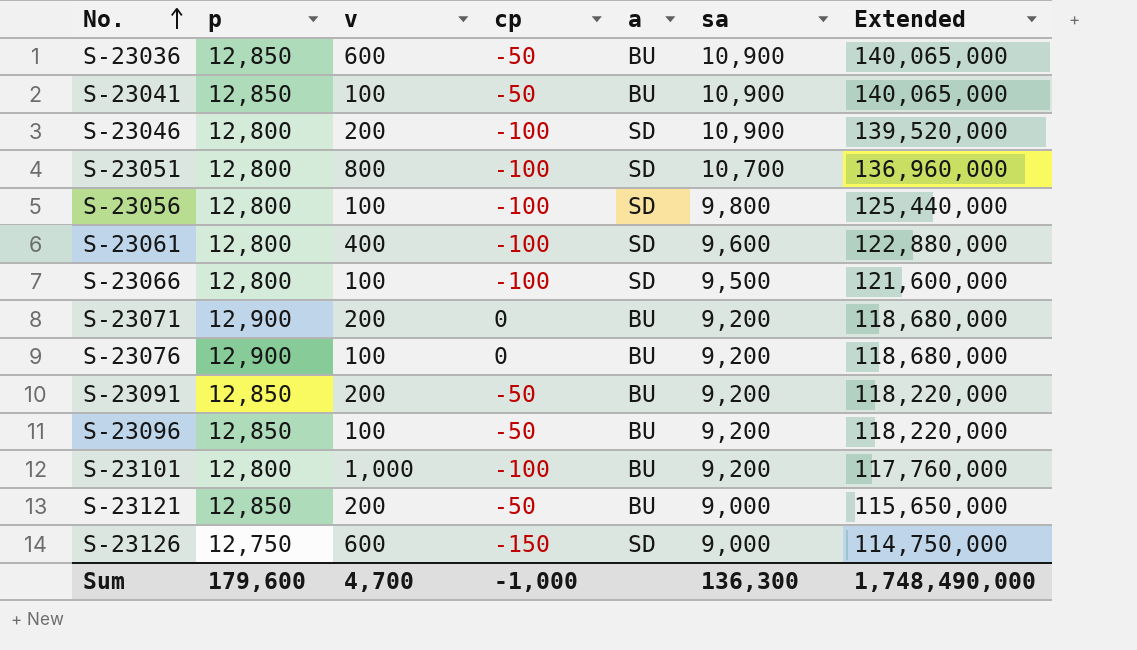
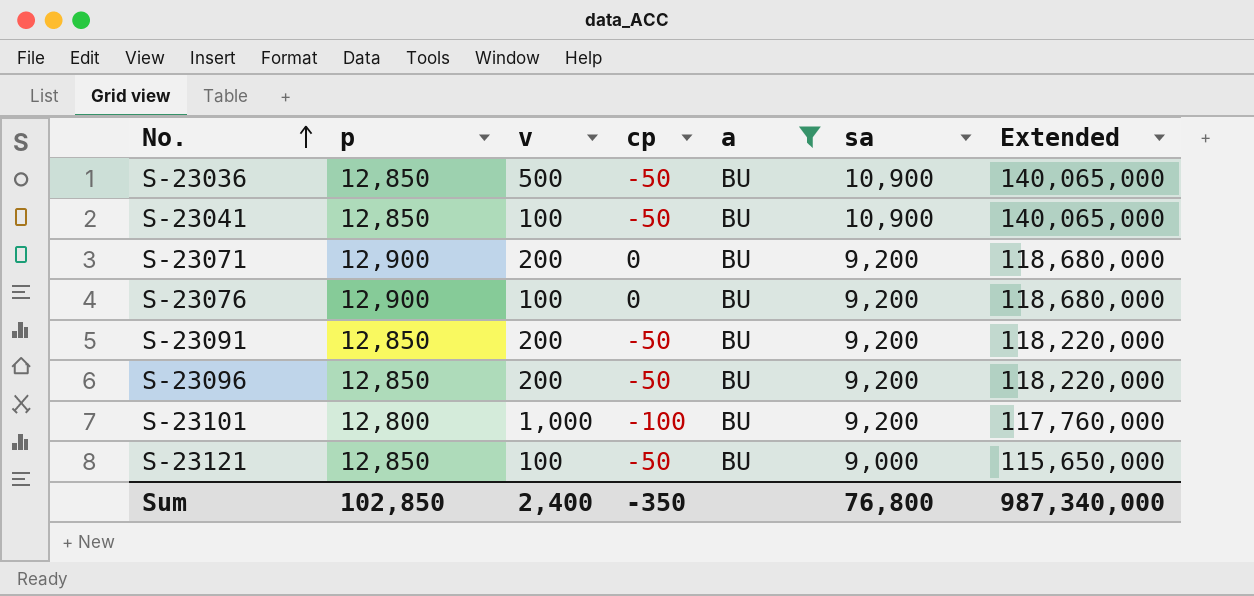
filter: none -> a = BU
S-23036 | v: 600 -> 500
S-23096 | v: 100 -> 200
S-23121 | v: 200 -> 100
Sum | p: 179,600 -> 102,850
Sum | v: 4,700 -> 2,400
Sum | cp: -1,000 -> -350
Sum | sa: 136,300 -> 76,800
Sum | Extended: 1,748,490,000 -> 987,340,000

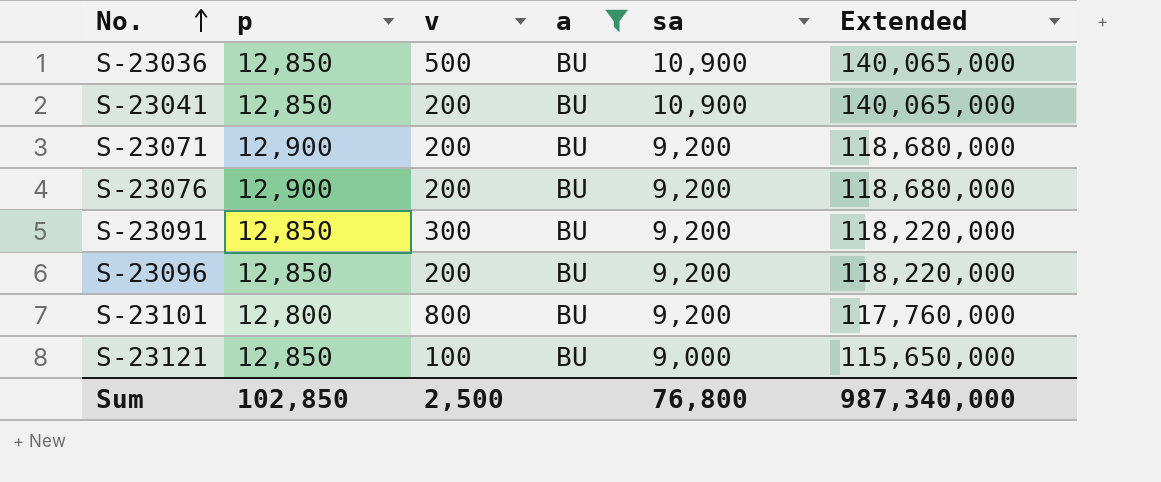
column cp | position: 4 -> none
S-23041 | v: 100 -> 200
S-23076 | v: 100 -> 200
S-23091 | v: 200 -> 300
S-23101 | v: 1,000 -> 800
Sum | v: 2,400 -> 2,500

